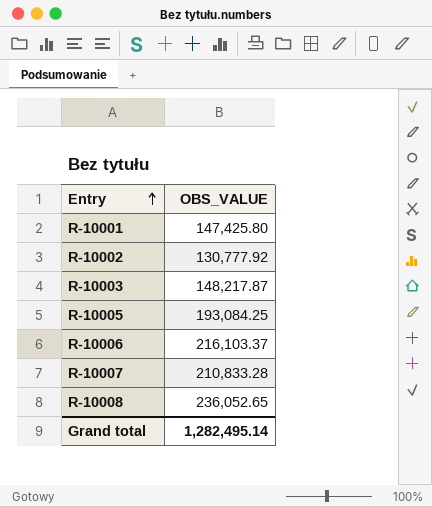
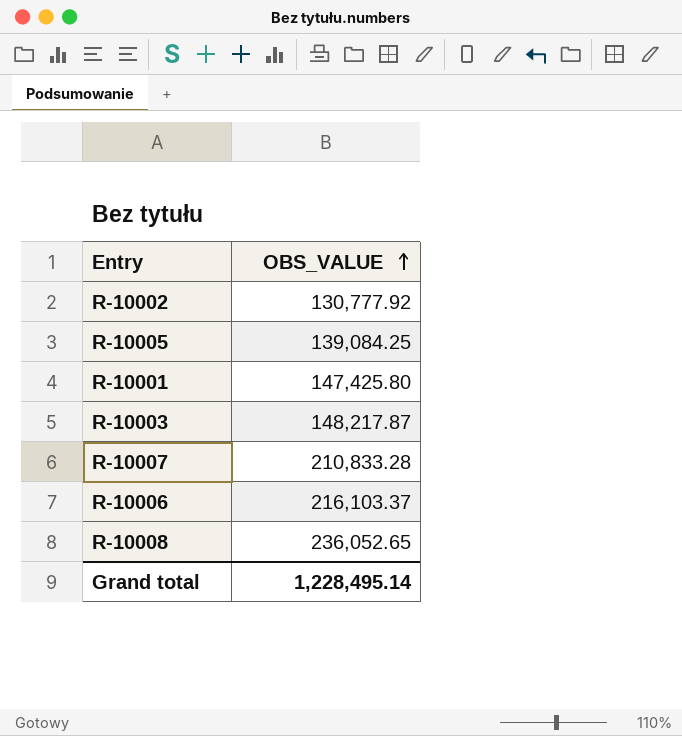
row order: Entry ascending -> OBS_VALUE ascending
R-10005 | OBS_VALUE: 193,084.25 -> 139,084.25
Grand total | OBS_VALUE: 1,282,495.14 -> 1,228,495.14

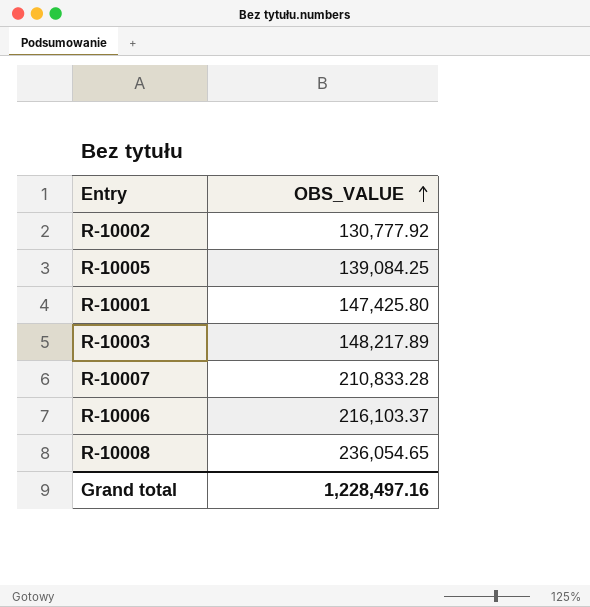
R-10003 | OBS_VALUE: 148,217.87 -> 148,217.89
R-10008 | OBS_VALUE: 236,052.65 -> 236,054.65
Grand total | OBS_VALUE: 1,228,495.14 -> 1,228,497.16

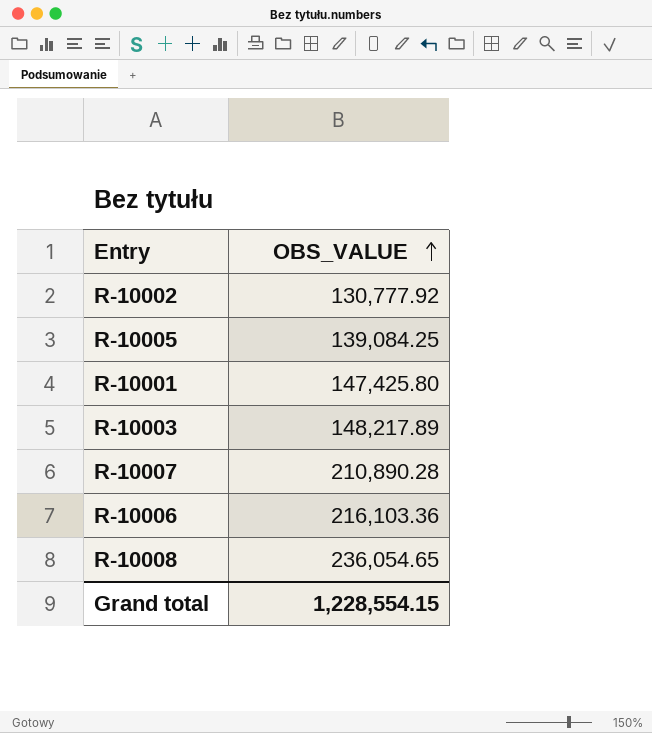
R-10007 | OBS_VALUE: 210,833.28 -> 210,890.28
R-10006 | OBS_VALUE: 216,103.37 -> 216,103.36
Grand total | OBS_VALUE: 1,228,497.16 -> 1,228,554.15

